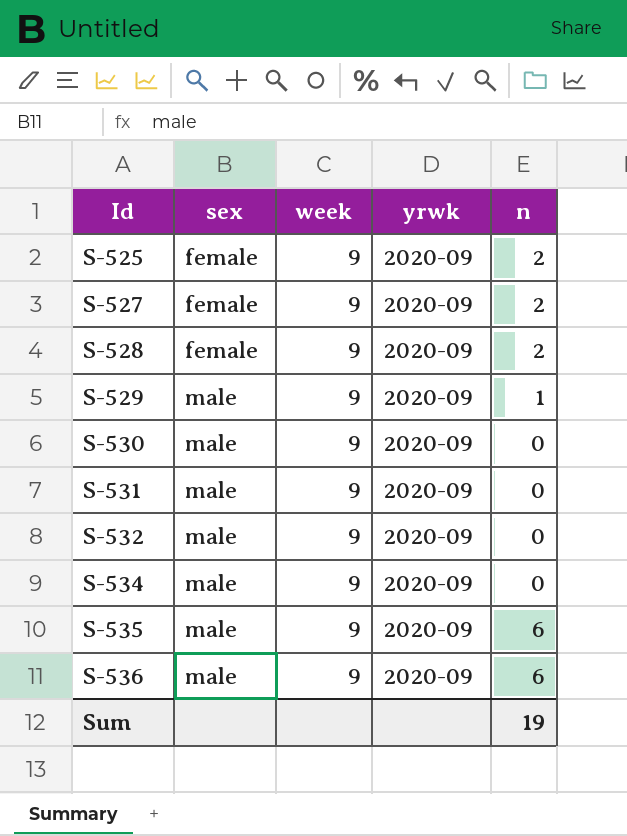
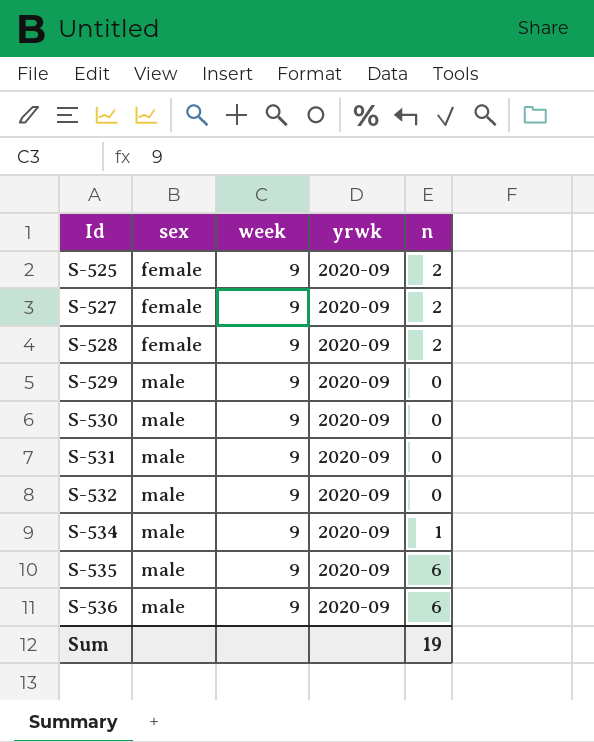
S-529 | n: 1 -> 0
S-534 | n: 0 -> 1

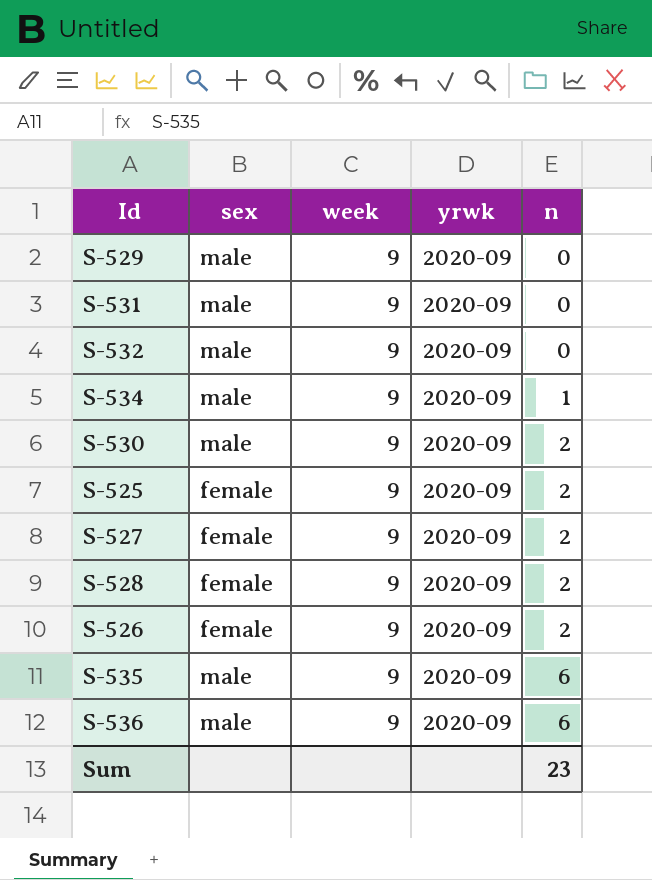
row order: Id ascending -> n ascending
S-530 | n: 0 -> 2
row S-526: none -> female | 9 | 2020-09 | 2
Sum | n: 19 -> 23

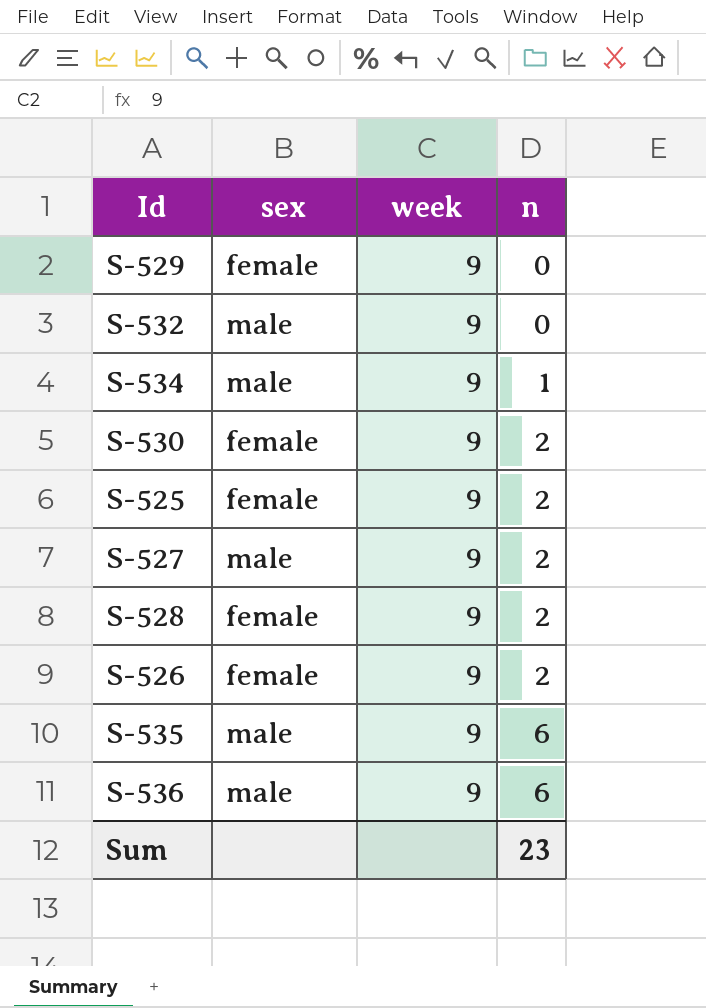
column yrwk | position: 4 -> none
row S-531: male | 9 | 2020-09 | 0 -> none
S-529 | sex: male -> female
S-530 | sex: male -> female
S-527 | sex: female -> male

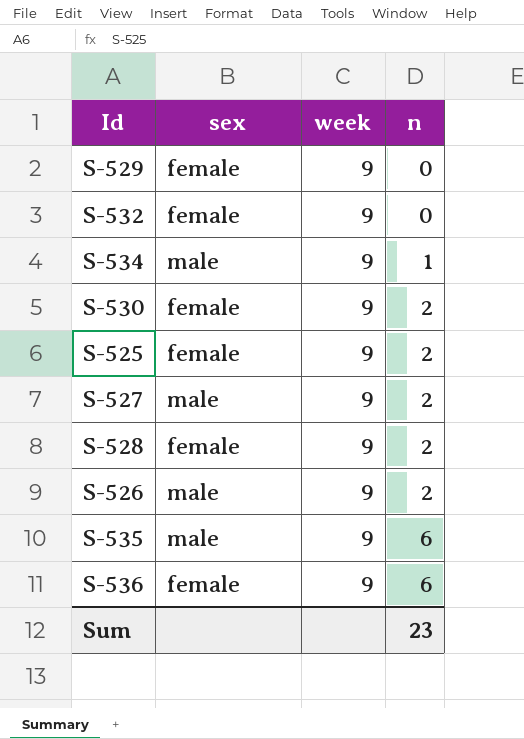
S-532 | sex: male -> female
S-526 | sex: female -> male
S-536 | sex: male -> female

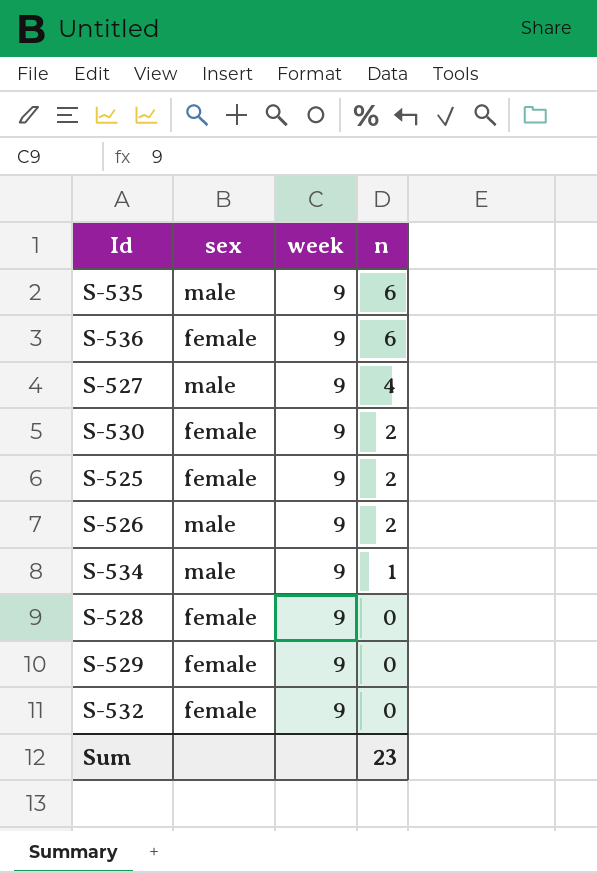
row order: n ascending -> n descending
S-527 | n: 2 -> 4
S-528 | n: 2 -> 0

